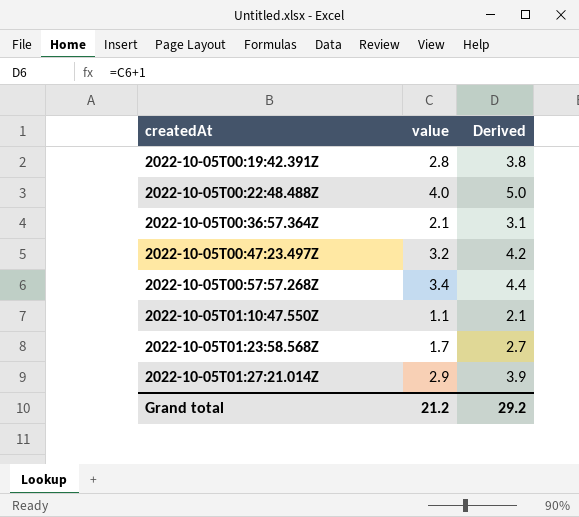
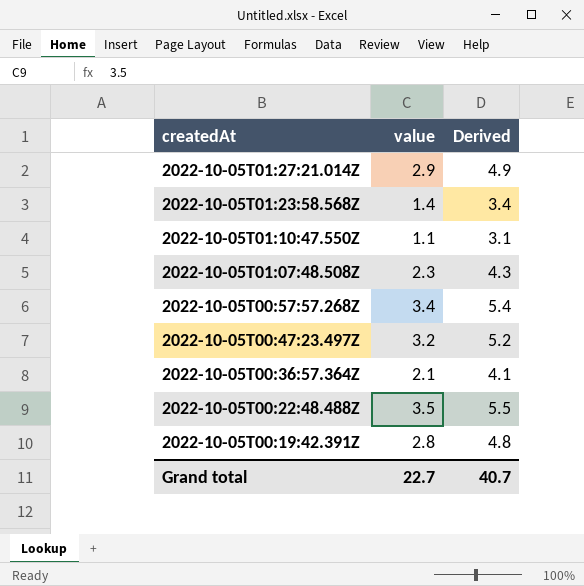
row order: createdAt ascending -> createdAt descending
column Derived | formula: [value] + 1 -> [value] + 2
2022-10-05T01:23:58.568Z | value: 1.7 -> 1.4
row 2022-10-05T01:07:48.508Z: none -> 2.3 | 4.3
2022-10-05T00:22:48.488Z | value: 4.0 -> 3.5
Grand total | value: 21.2 -> 22.7
Grand total | Derived: 29.2 -> 40.7

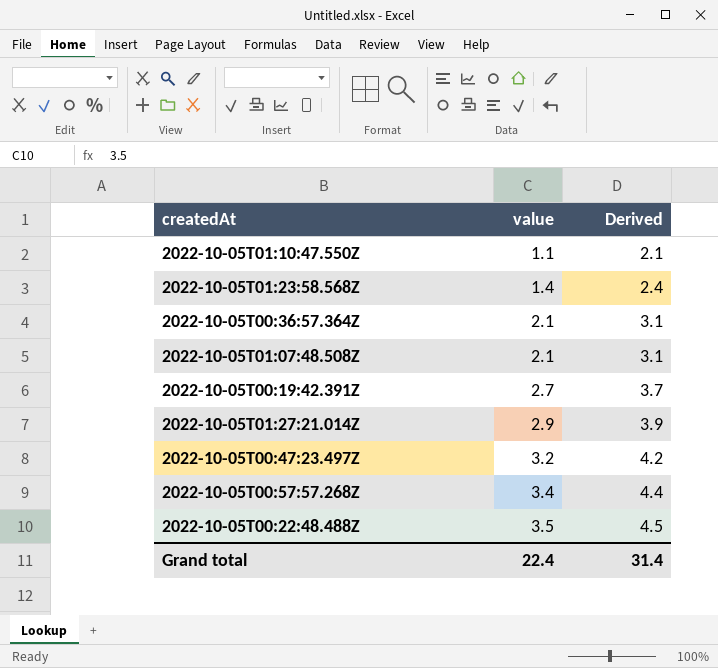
row order: createdAt descending -> value ascending
column Derived | formula: [value] + 2 -> [value] + 1
2022-10-05T01:07:48.508Z | value: 2.3 -> 2.1
2022-10-05T00:19:42.391Z | value: 2.8 -> 2.7
Grand total | value: 22.7 -> 22.4
Grand total | Derived: 40.7 -> 31.4

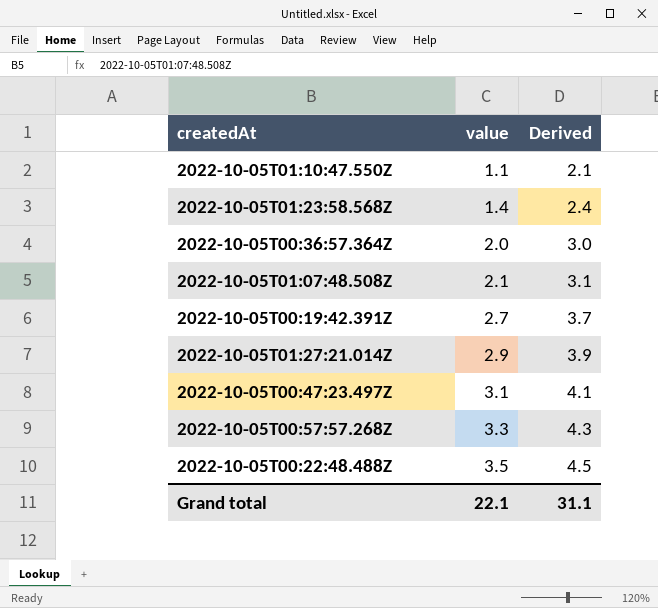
2022-10-05T00:36:57.364Z | value: 2.1 -> 2.0
2022-10-05T00:36:57.364Z | Derived: 3.1 -> 3.0
2022-10-05T00:47:23.497Z | value: 3.2 -> 3.1
2022-10-05T00:47:23.497Z | Derived: 4.2 -> 4.1
2022-10-05T00:57:57.268Z | value: 3.4 -> 3.3
2022-10-05T00:57:57.268Z | Derived: 4.4 -> 4.3
Grand total | value: 22.4 -> 22.1
Grand total | Derived: 31.4 -> 31.1

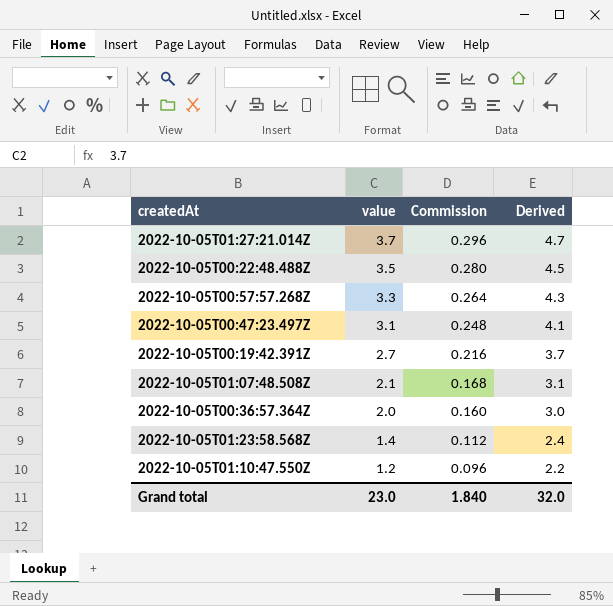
row order: value ascending -> value descending
column Commission | formula: none -> [value] * 0.08
2022-10-05T01:27:21.014Z | value: 2.9 -> 3.7
2022-10-05T01:27:21.014Z | Derived: 3.9 -> 4.7
2022-10-05T01:10:47.550Z | value: 1.1 -> 1.2
2022-10-05T01:10:47.550Z | Derived: 2.1 -> 2.2
Grand total | value: 22.1 -> 23.0
Grand total | Derived: 31.1 -> 32.0

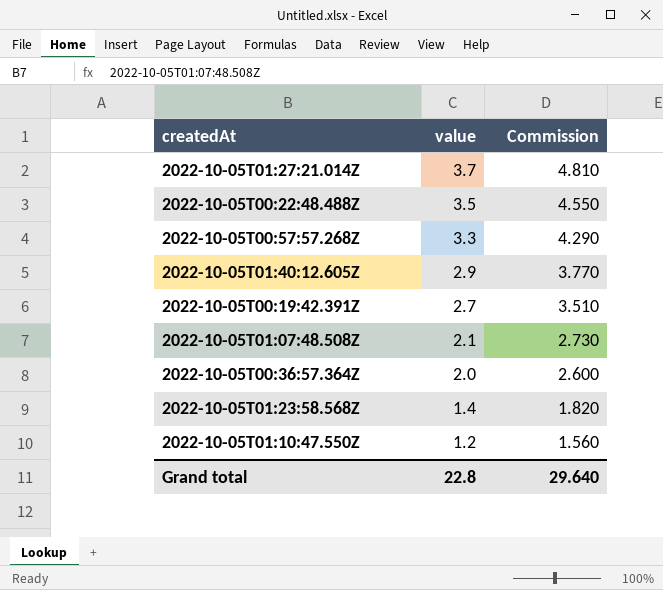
column Derived | formula: [value] + 1 -> none
column Commission | formula: [value] * 0.08 -> [value] * 1.3
row 2022-10-05T00:47:23.497Z: 3.1 | 0.248 | 4.1 -> none
row 2022-10-05T01:40:12.605Z: none -> 2.9 | 3.770
Grand total | value: 23.0 -> 22.8
Grand total | Commission: 1.840 -> 29.640

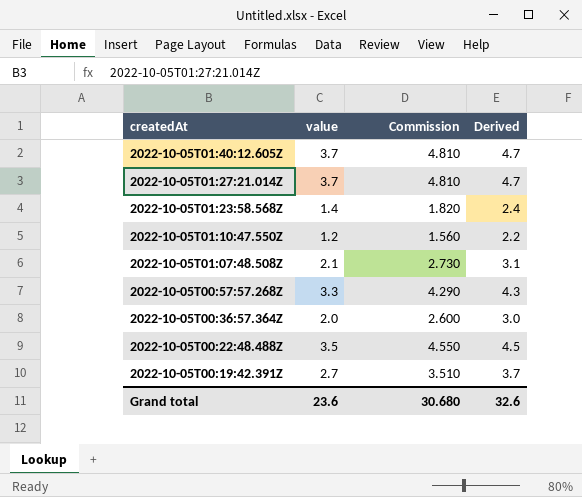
row order: value descending -> createdAt descending
column Derived | formula: none -> [value] + 1
2022-10-05T01:40:12.605Z | value: 2.9 -> 3.7
2022-10-05T01:40:12.605Z | Commission: 3.770 -> 4.810
Grand total | value: 22.8 -> 23.6
Grand total | Commission: 29.640 -> 30.680

